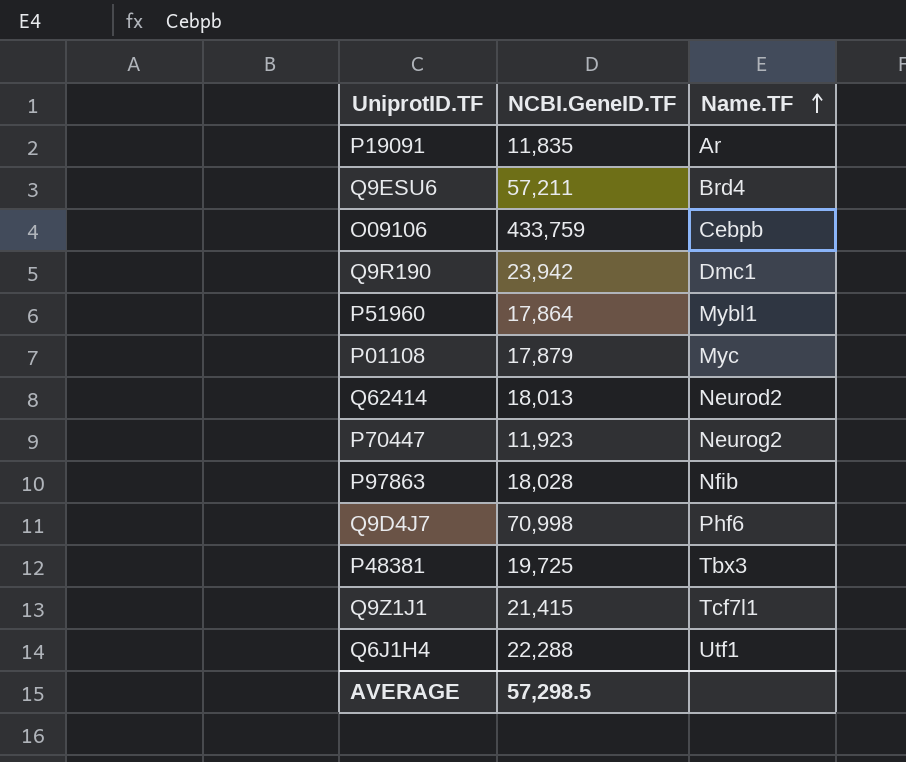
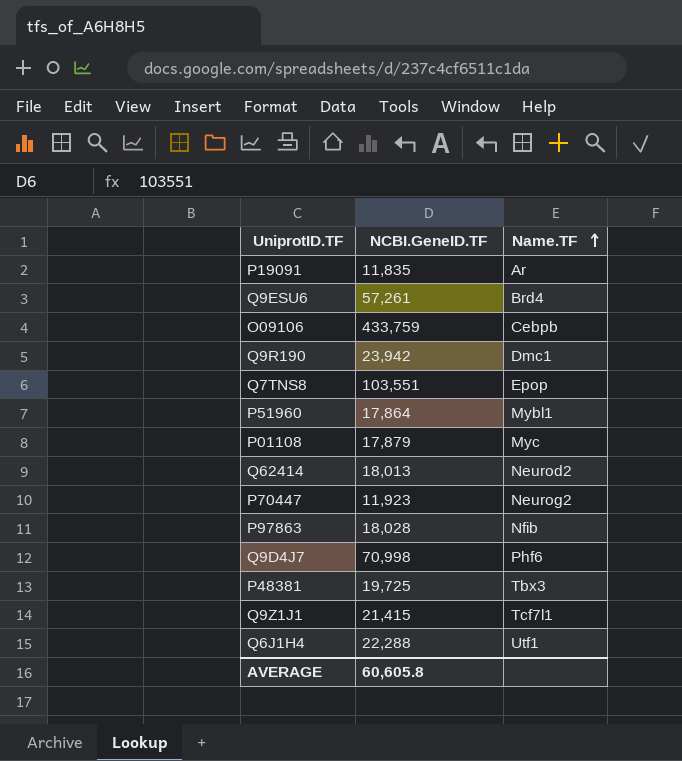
Q9ESU6 | NCBI.GeneID.TF: 57,211 -> 57,261
row Q7TNS8: none -> 103,551 | Epop
AVERAGE | NCBI.GeneID.TF: 57,298.5 -> 60,605.8

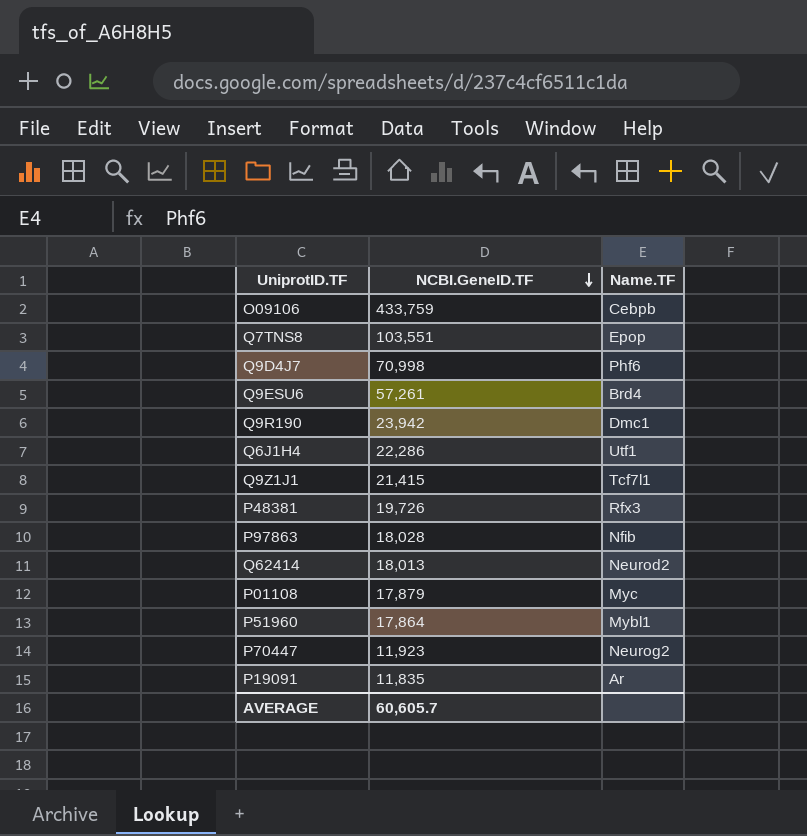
row order: Name.TF ascending -> NCBI.GeneID.TF descending
Q6J1H4 | NCBI.GeneID.TF: 22,288 -> 22,286
P48381 | NCBI.GeneID.TF: 19,725 -> 19,726
P48381 | Name.TF: Tbx3 -> Rfx3
AVERAGE | NCBI.GeneID.TF: 60,605.8 -> 60,605.7

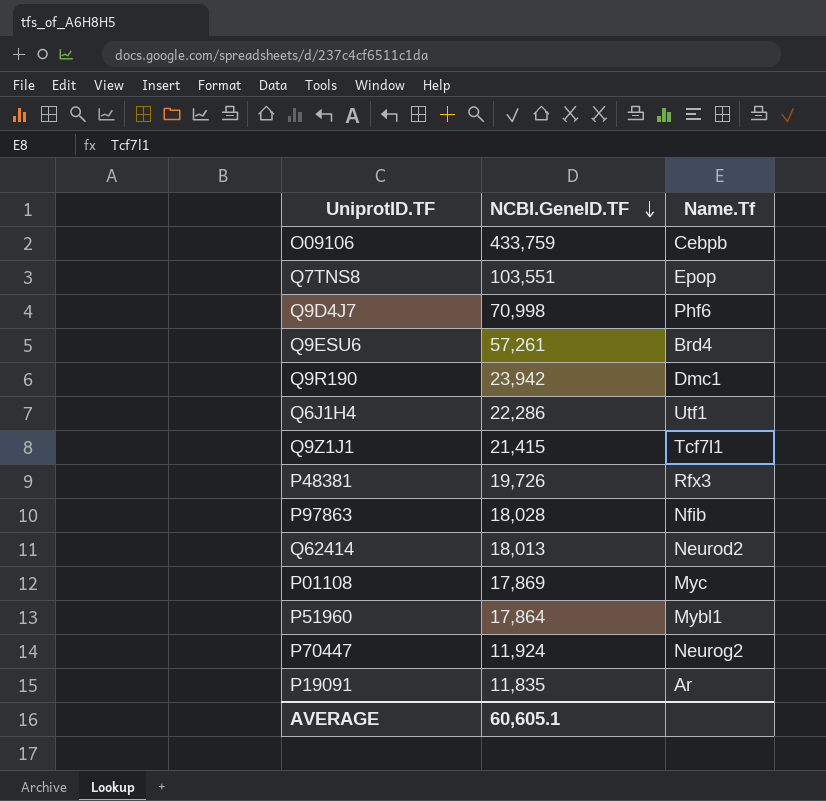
column name: Name.TF -> Name.Tf
P01108 | NCBI.GeneID.TF: 17,879 -> 17,869
P70447 | NCBI.GeneID.TF: 11,923 -> 11,924
AVERAGE | NCBI.GeneID.TF: 60,605.7 -> 60,605.1

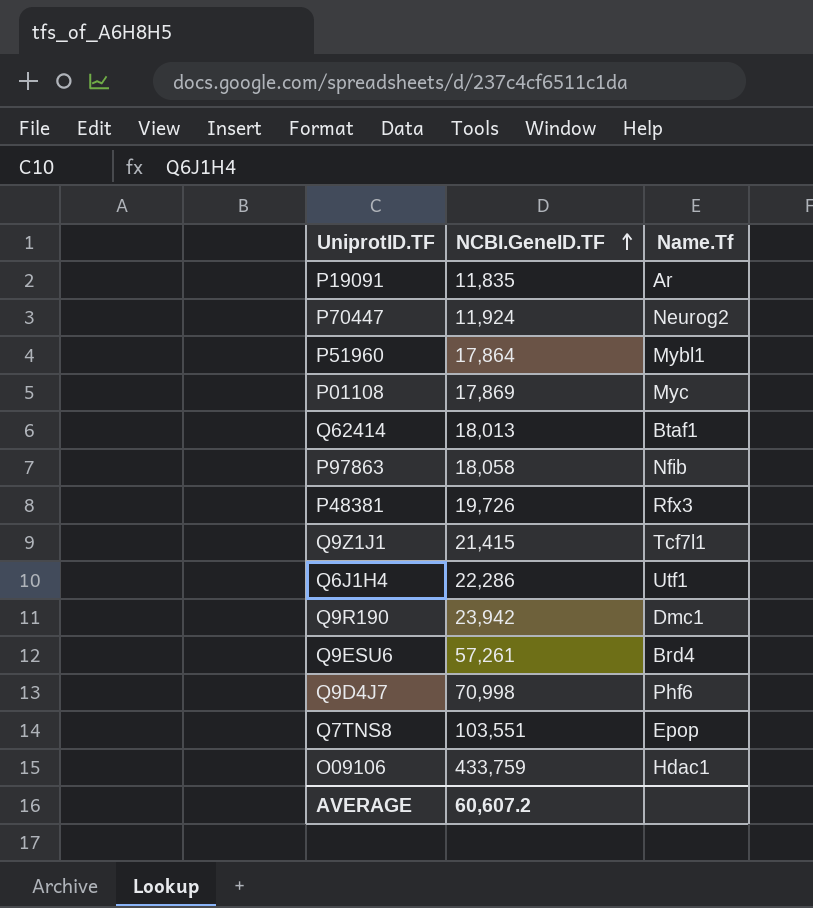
row order: NCBI.GeneID.TF descending -> NCBI.GeneID.TF ascending
Q62414 | Name.Tf: Neurod2 -> Btaf1
P97863 | NCBI.GeneID.TF: 18,028 -> 18,058
O09106 | Name.Tf: Cebpb -> Hdac1
AVERAGE | NCBI.GeneID.TF: 60,605.1 -> 60,607.2

